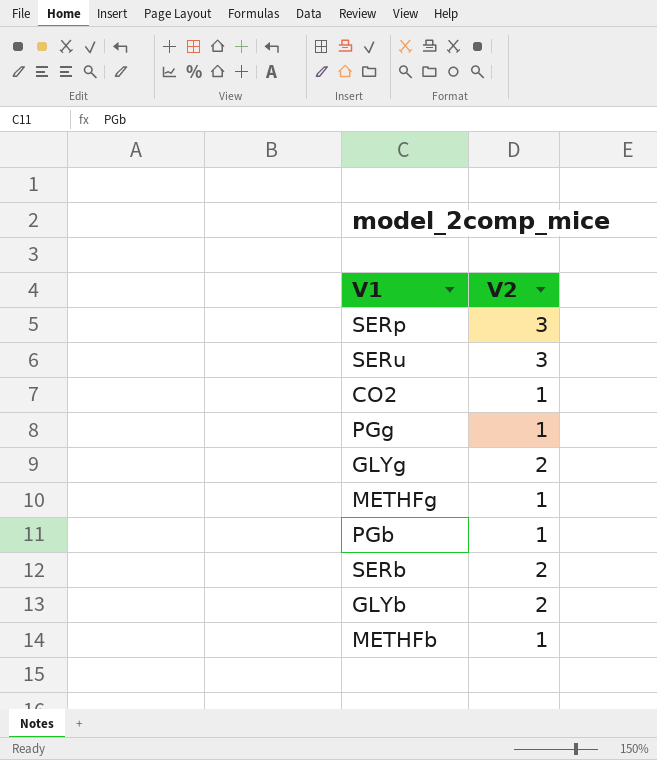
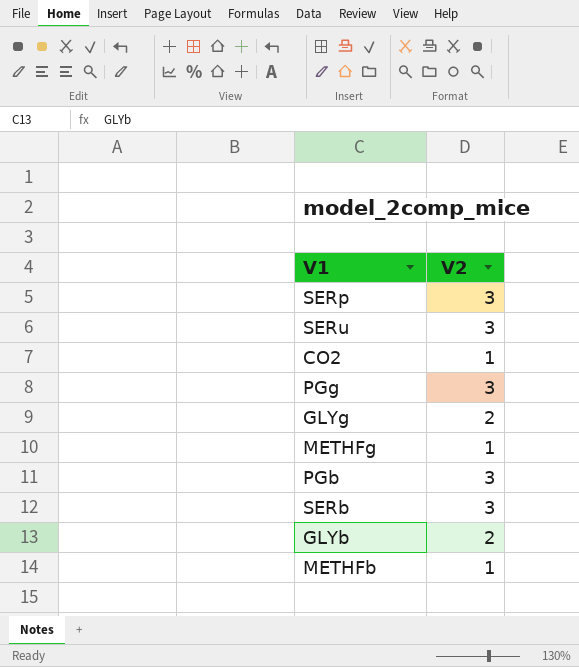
PGg | V2: 1 -> 3
PGb | V2: 1 -> 3
SERb | V2: 2 -> 3

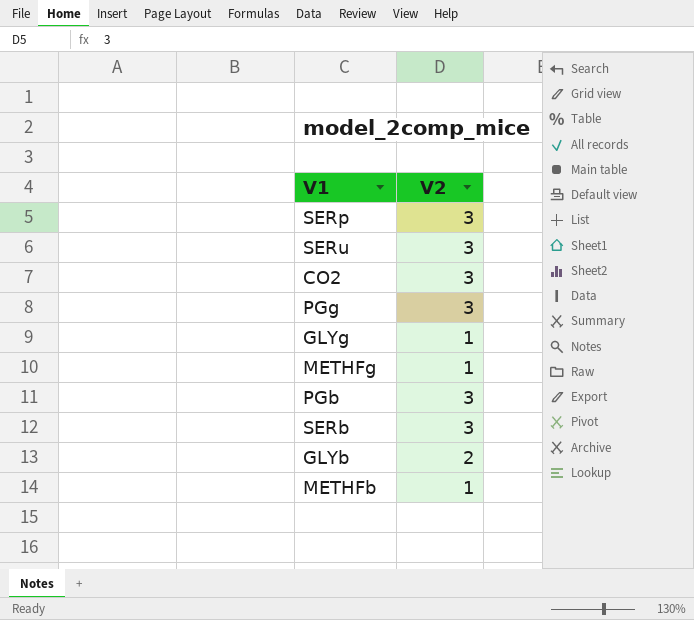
CO2 | V2: 1 -> 3
GLYg | V2: 2 -> 1

